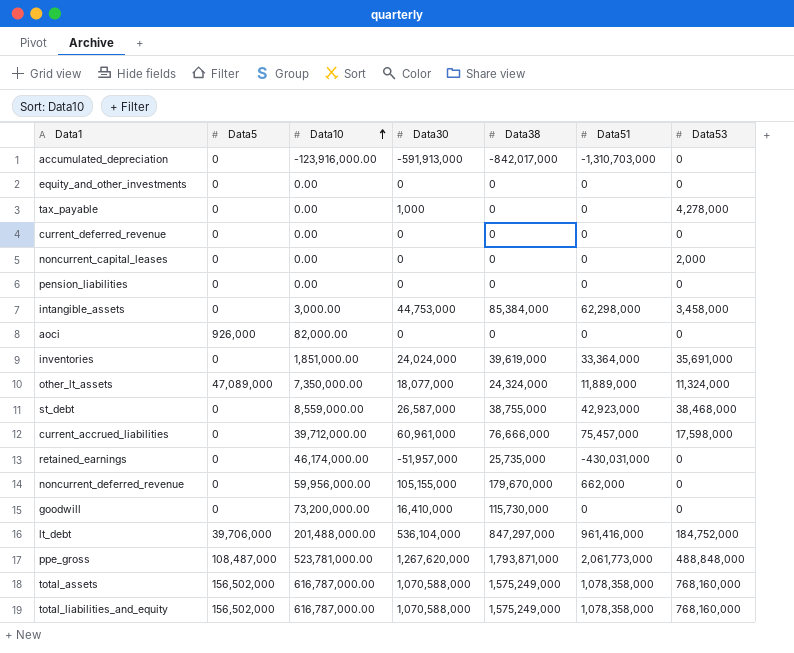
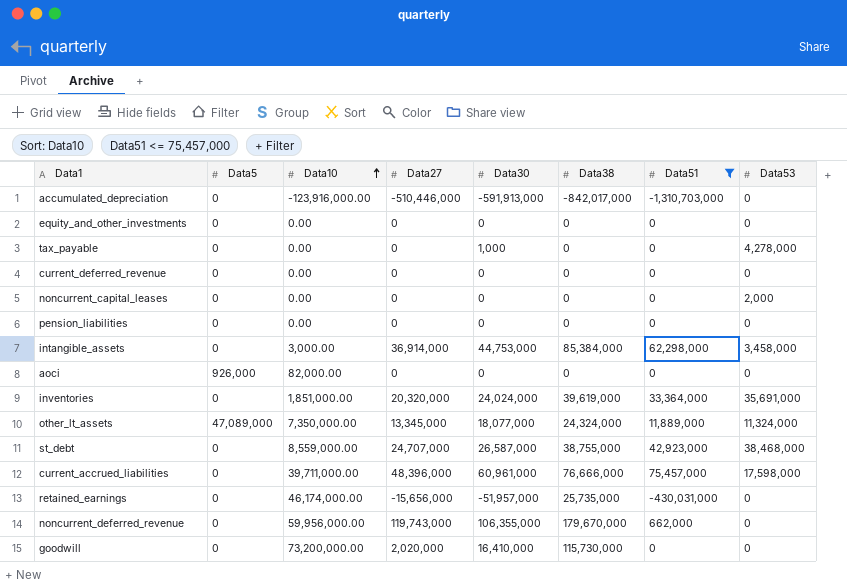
filter: none -> Data51 <= 75,457,000
column Data27 | position: none -> 4
current_accrued_liabilities | Data10: 39,712,000.00 -> 39,711,000.00
noncurrent_deferred_revenue | Data30: 105,155,000 -> 106,355,000

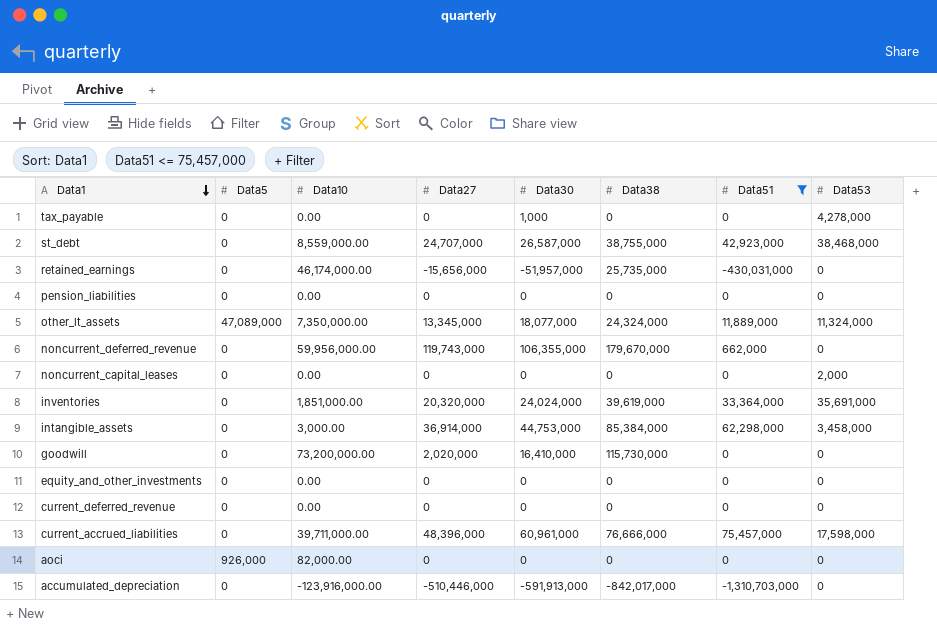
row order: Data10 ascending -> Data1 descending

